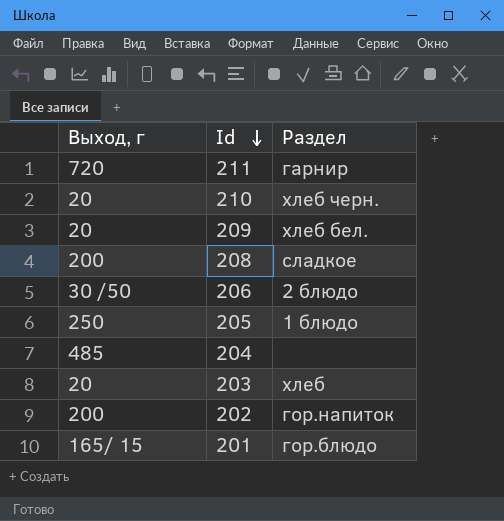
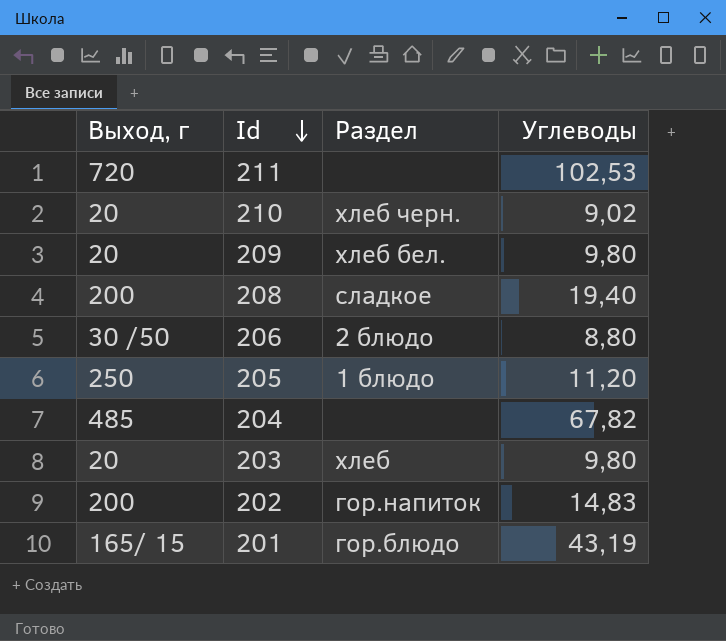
column Углеводы | position: none -> 4
211 | Раздел: гарнир -> none

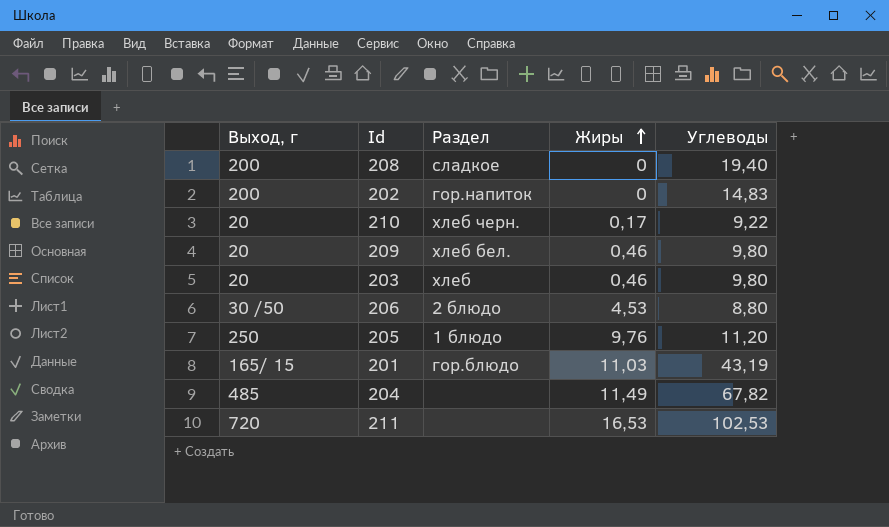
row order: Id descending -> Жиры ascending
column Жиры | position: none -> 4
210 | Углеводы: 9,02 -> 9,22

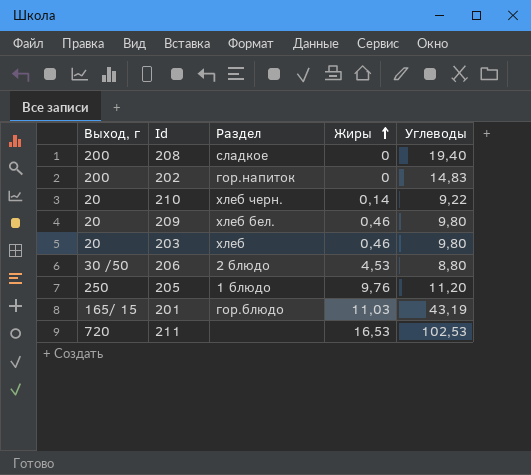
row 204: 485 | none | 11,49 | 67,82 -> none
210 | Жиры: 0,17 -> 0,14

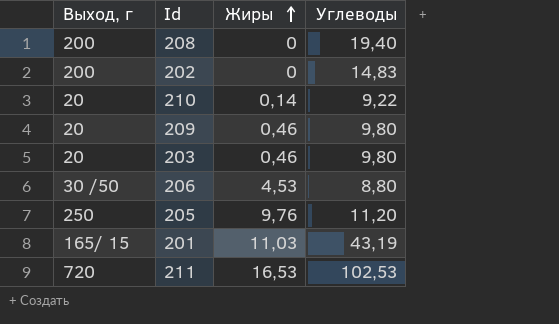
column Раздел | position: 3 -> none

